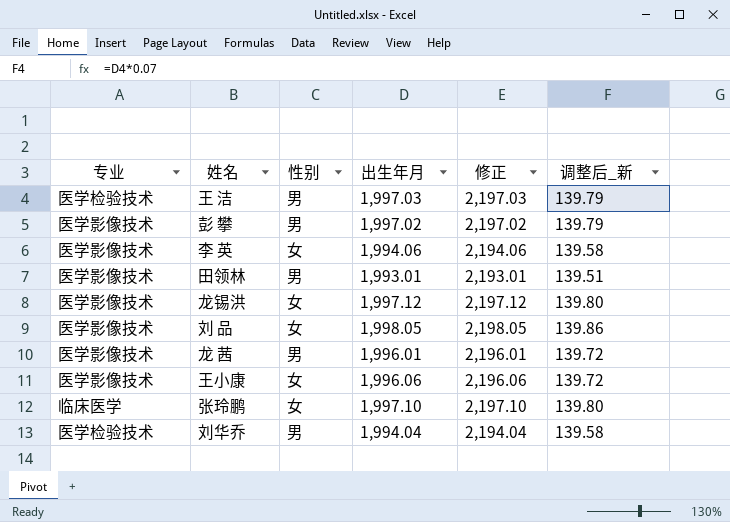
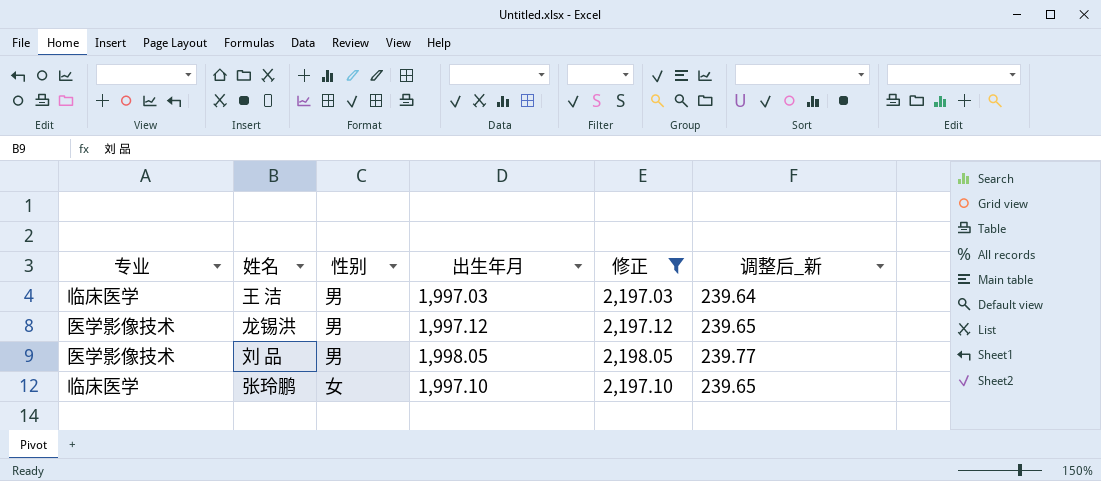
filter: none -> 修正 >= 2,197.03
column 调整后_新 | formula: [出生年月] * 0.07 -> [出生年月] * 0.12
王 洁 | 专业: 医学检验技术 -> 临床医学
龙锡洪 | 性别: 女 -> 男
刘 品 | 性别: 女 -> 男

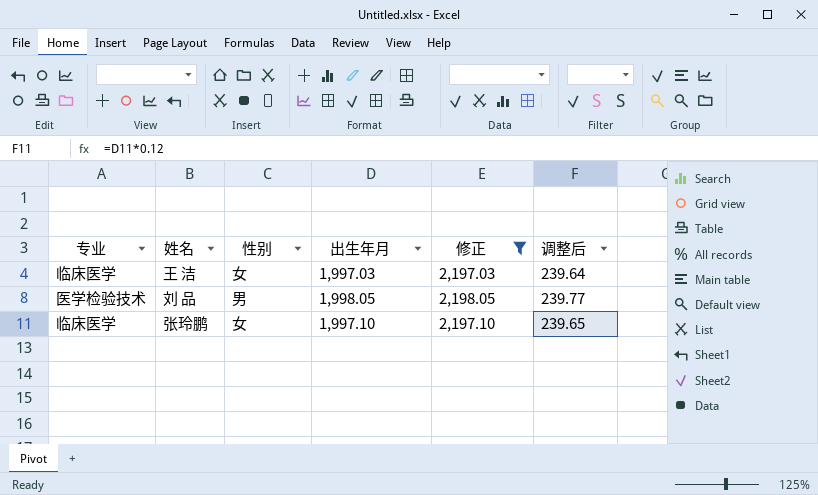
column name: 调整后_新 -> 调整后
row 龙锡洪: 医学影像技术 | 男 | 1,997.12 | 2,197.12 | 239.65 -> none
王 洁 | 性别: 男 -> 女
刘 品 | 专业: 医学影像技术 -> 医学检验技术

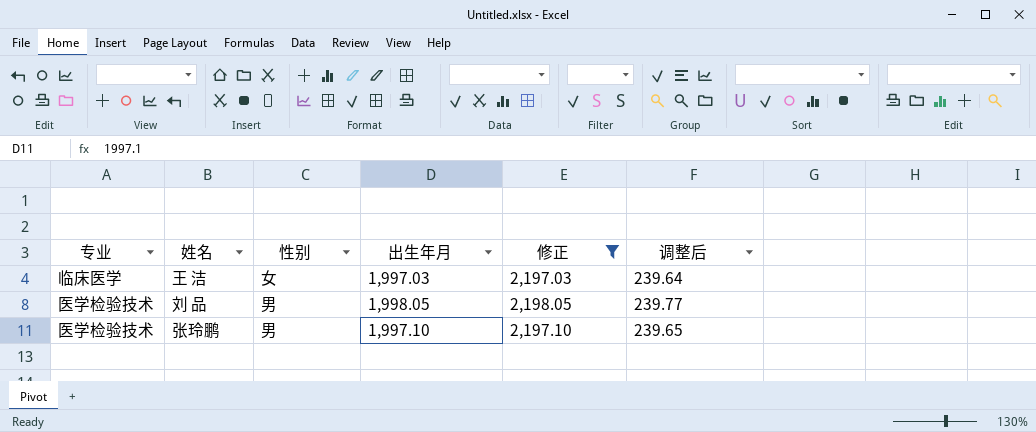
张玲鹏 | 专业: 临床医学 -> 医学检验技术
张玲鹏 | 性别: 女 -> 男

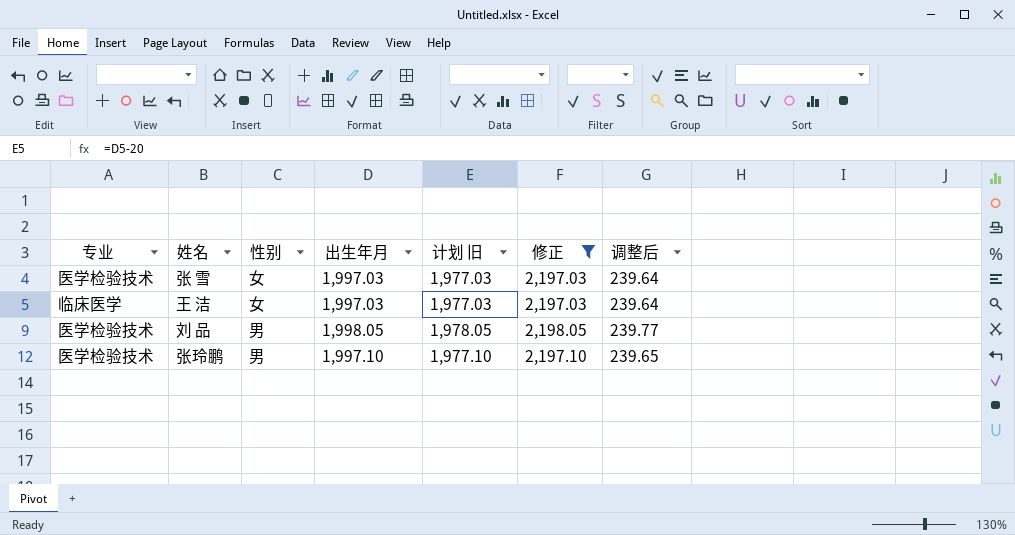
column 计划 旧 | formula: none -> [出生年月] - 20
row 张 雪: none -> 医学检验技术 | 女 | 1,997.03 | 1,977.03 | 2,197.03 | 239.64

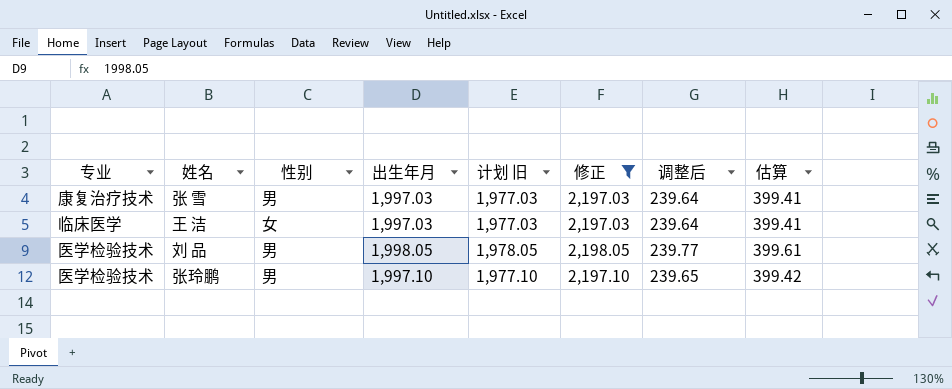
column 估算 | formula: none -> [出生年月] * 0.2
张 雪 | 专业: 医学检验技术 -> 康复治疗技术
张 雪 | 性别: 女 -> 男

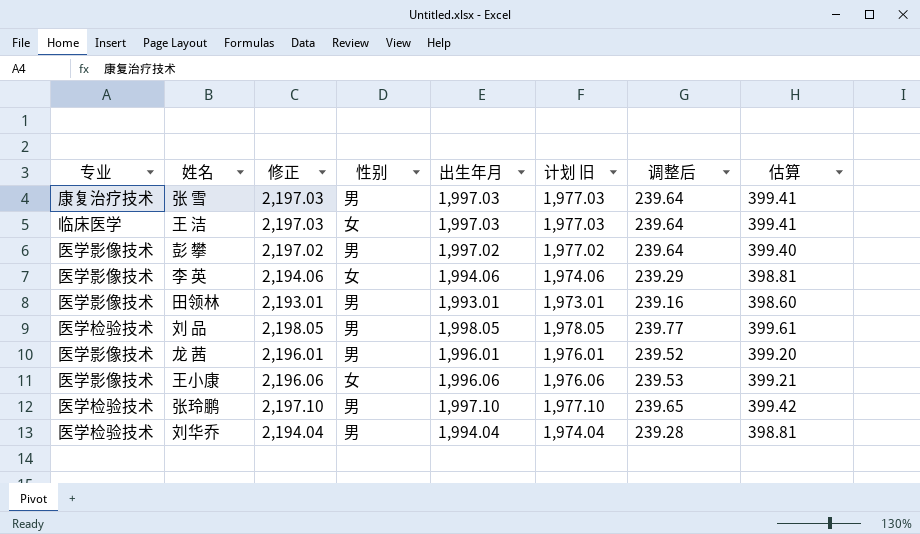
filter: 修正 >= 2,197.03 -> none
column 修正 | position: 6 -> 3

